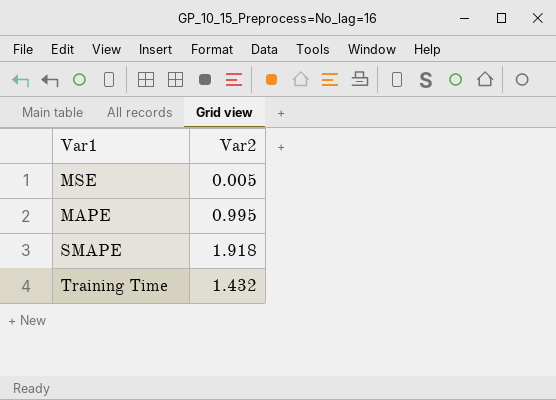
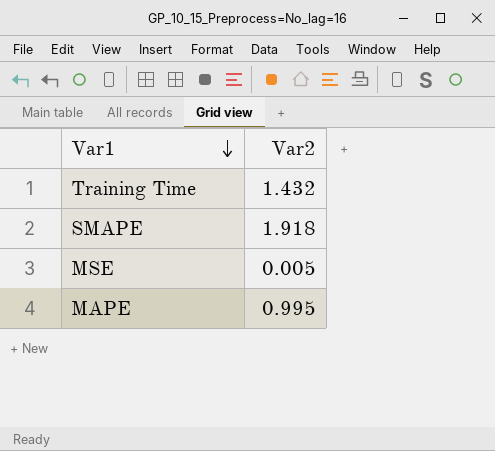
row order: none -> Var1 descending

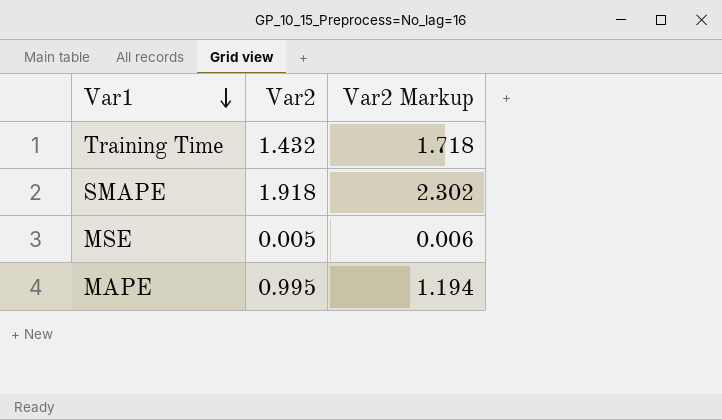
column Var2 Markup | formula: none -> [Var2] * 1.2

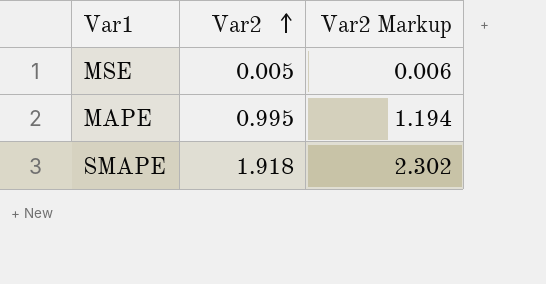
row order: Var1 descending -> Var2 ascending
row Training Time: 1.432 | 1.718 -> none

